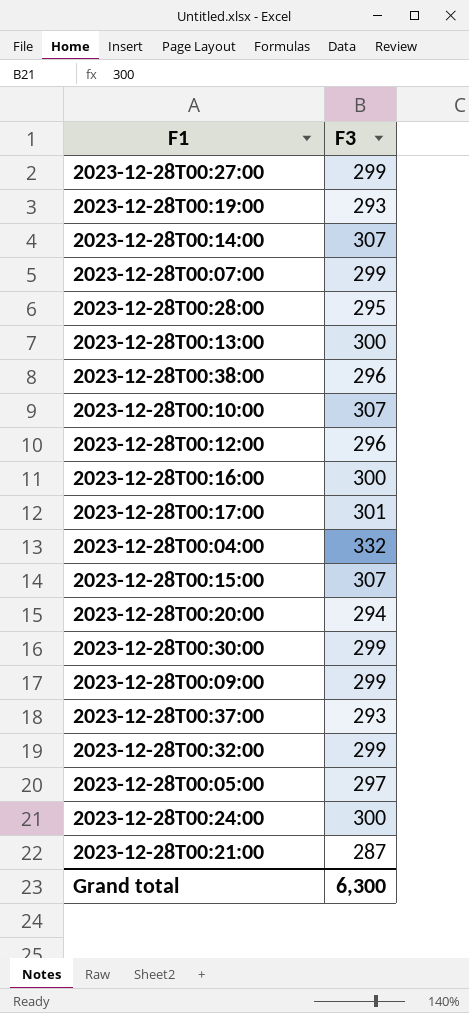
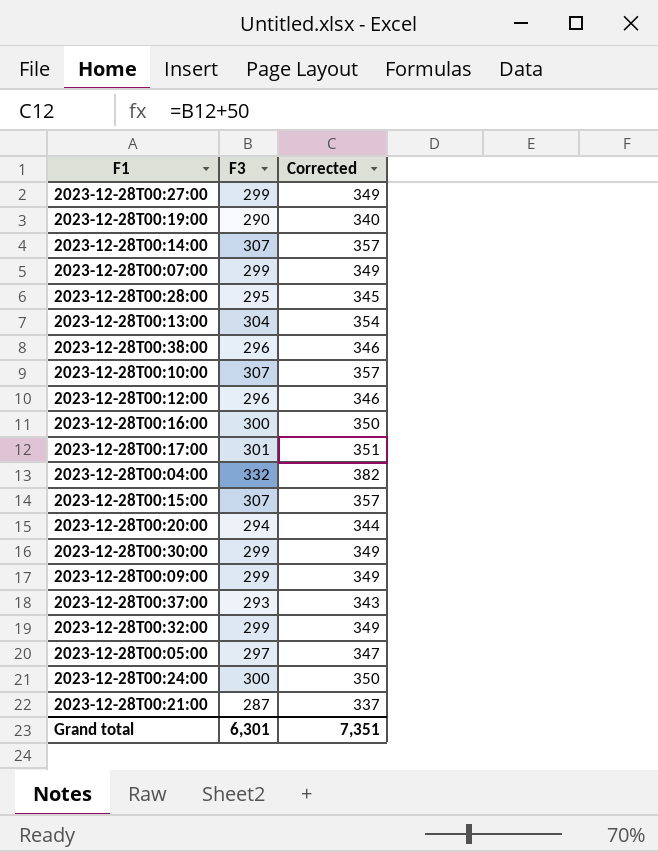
column Corrected | formula: none -> [F3] + 50
2023-12-28T00:19:00 | F3: 293 -> 290
2023-12-28T00:13:00 | F3: 300 -> 304
Grand total | F3: 6,300 -> 6,301

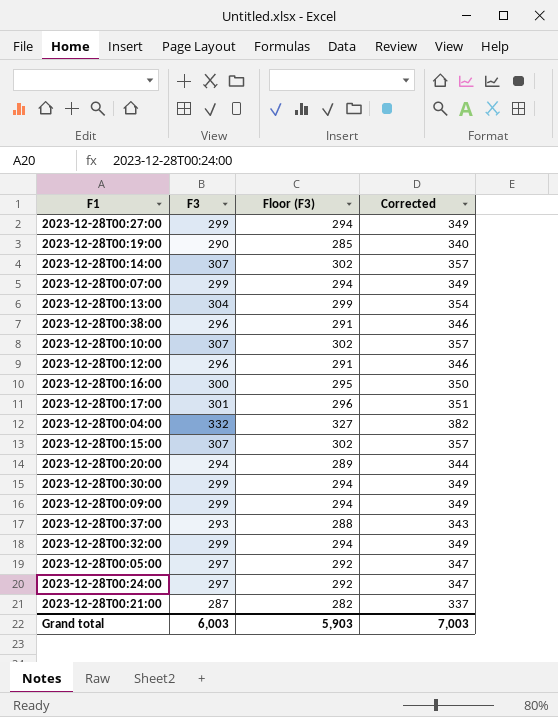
column Floor (F3) | formula: none -> [F3] - 5
row 2023-12-28T00:28:00: 295 | 345 -> none
2023-12-28T00:24:00 | F3: 300 -> 297
2023-12-28T00:24:00 | Corrected: 350 -> 347
Grand total | F3: 6,301 -> 6,003
Grand total | Corrected: 7,351 -> 7,003

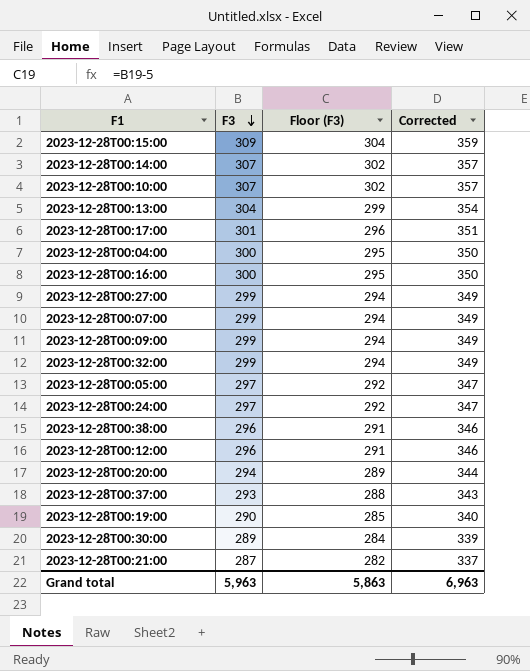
row order: none -> F3 descending
2023-12-28T00:15:00 | F3: 307 -> 309
2023-12-28T00:15:00 | Floor (F3): 302 -> 304
2023-12-28T00:15:00 | Corrected: 357 -> 359
2023-12-28T00:04:00 | F3: 332 -> 300
2023-12-28T00:04:00 | Floor (F3): 327 -> 295
2023-12-28T00:04:00 | Corrected: 382 -> 350
2023-12-28T00:30:00 | F3: 299 -> 289
2023-12-28T00:30:00 | Floor (F3): 294 -> 284
2023-12-28T00:30:00 | Corrected: 349 -> 339
Grand total | F3: 6,003 -> 5,963
Grand total | Floor (F3): 5,903 -> 5,863
Grand total | Corrected: 7,003 -> 6,963

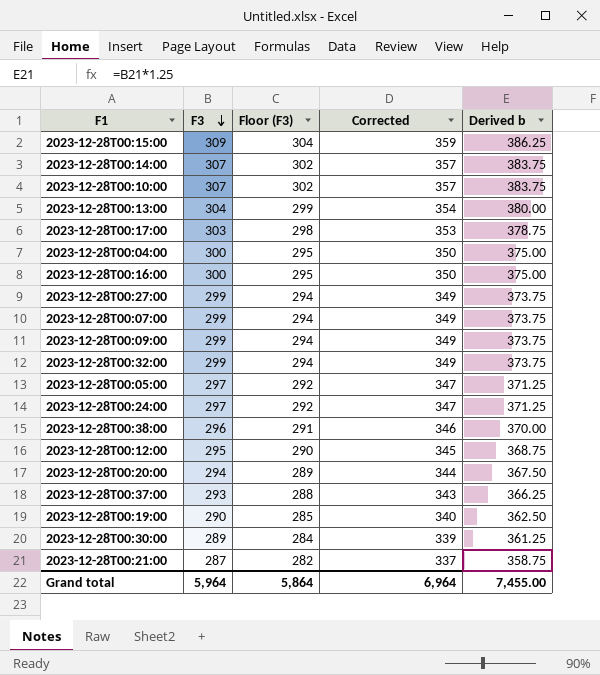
column Derived b | formula: none -> [F3] * 1.25
2023-12-28T00:17:00 | F3: 301 -> 303
2023-12-28T00:17:00 | Floor (F3): 296 -> 298
2023-12-28T00:17:00 | Corrected: 351 -> 353
2023-12-28T00:12:00 | F3: 296 -> 295
2023-12-28T00:12:00 | Floor (F3): 291 -> 290
2023-12-28T00:12:00 | Corrected: 346 -> 345
Grand total | F3: 5,963 -> 5,964
Grand total | Floor (F3): 5,863 -> 5,864
Grand total | Corrected: 6,963 -> 6,964

